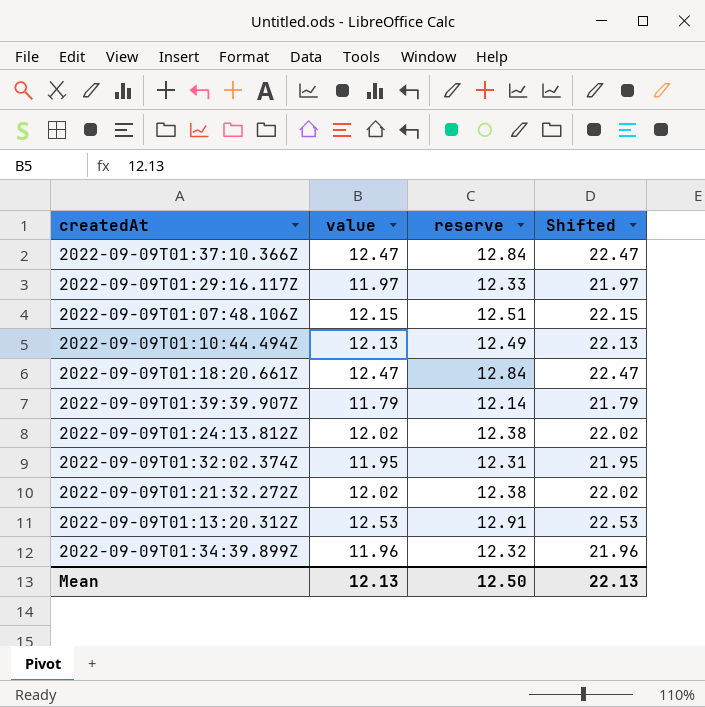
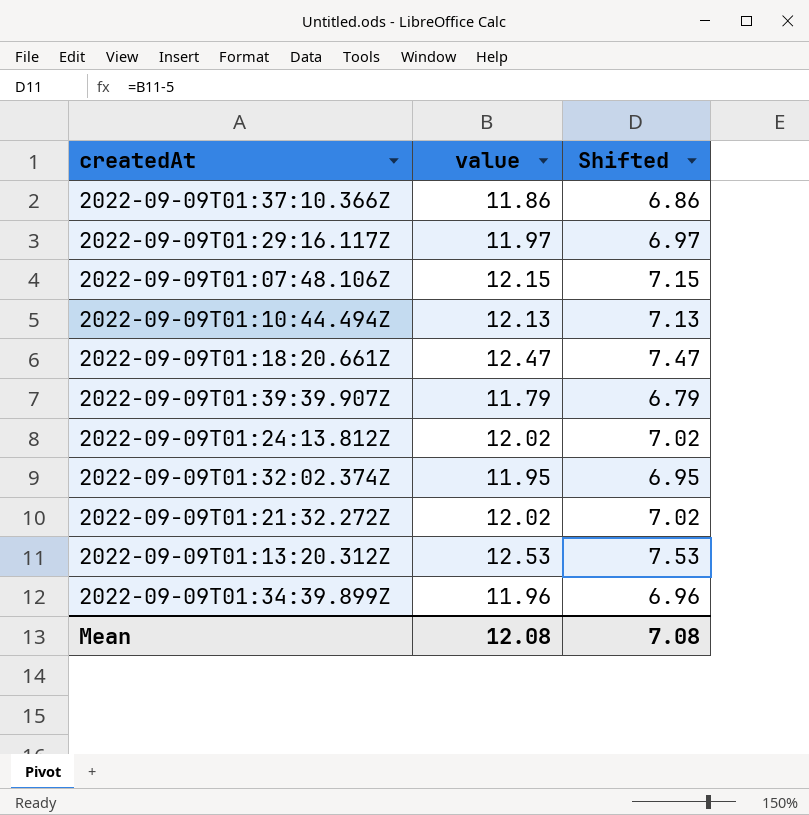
column reserve | formula: [value] * 1.03 -> none
column Shifted | formula: [value] + 10 -> [value] - 5
2022-09-09T01:37:10.366Z | value: 12.47 -> 11.86
Mean | value: 12.13 -> 12.08
Mean | Shifted: 22.13 -> 7.08

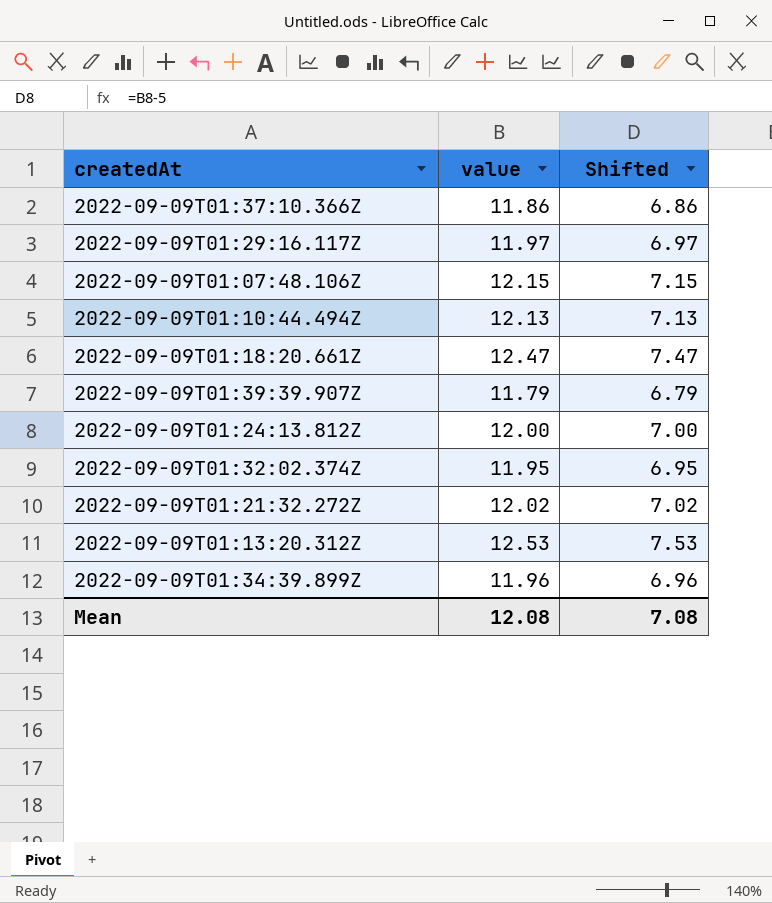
2022-09-09T01:24:13.812Z | value: 12.02 -> 12.00
2022-09-09T01:24:13.812Z | Shifted: 7.02 -> 7.00

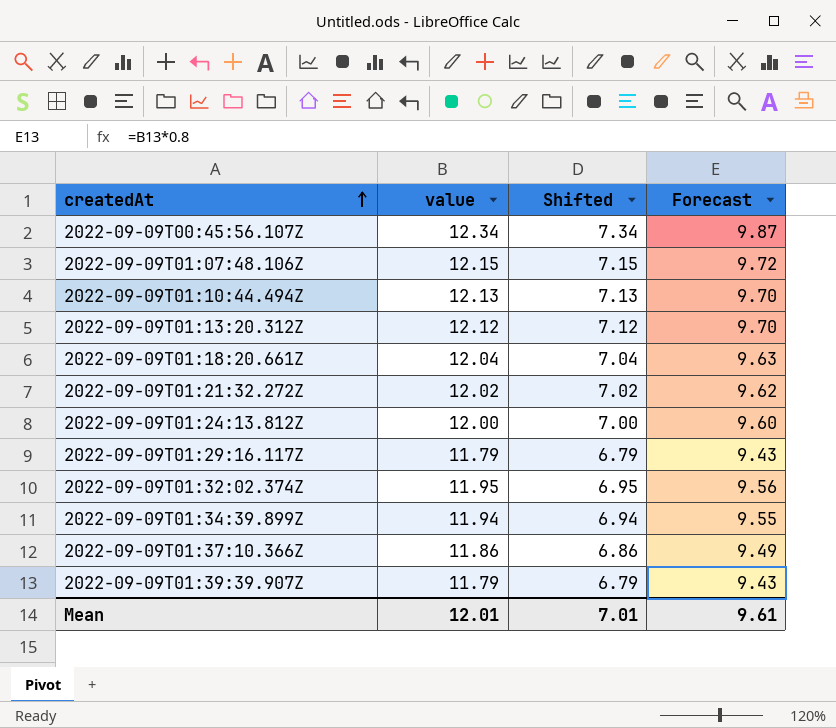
row order: none -> createdAt ascending
column Forecast | formula: none -> [value] * 0.8
row 2022-09-09T00:45:56.107Z: none -> 12.34 | 7.34 | 9.87
2022-09-09T01:13:20.312Z | value: 12.53 -> 12.12
2022-09-09T01:13:20.312Z | Shifted: 7.53 -> 7.12
2022-09-09T01:18:20.661Z | value: 12.47 -> 12.04
2022-09-09T01:18:20.661Z | Shifted: 7.47 -> 7.04
2022-09-09T01:29:16.117Z | value: 11.97 -> 11.79
2022-09-09T01:29:16.117Z | Shifted: 6.97 -> 6.79
2022-09-09T01:34:39.899Z | value: 11.96 -> 11.94
2022-09-09T01:34:39.899Z | Shifted: 6.96 -> 6.94
Mean | value: 12.08 -> 12.01
Mean | Shifted: 7.08 -> 7.01

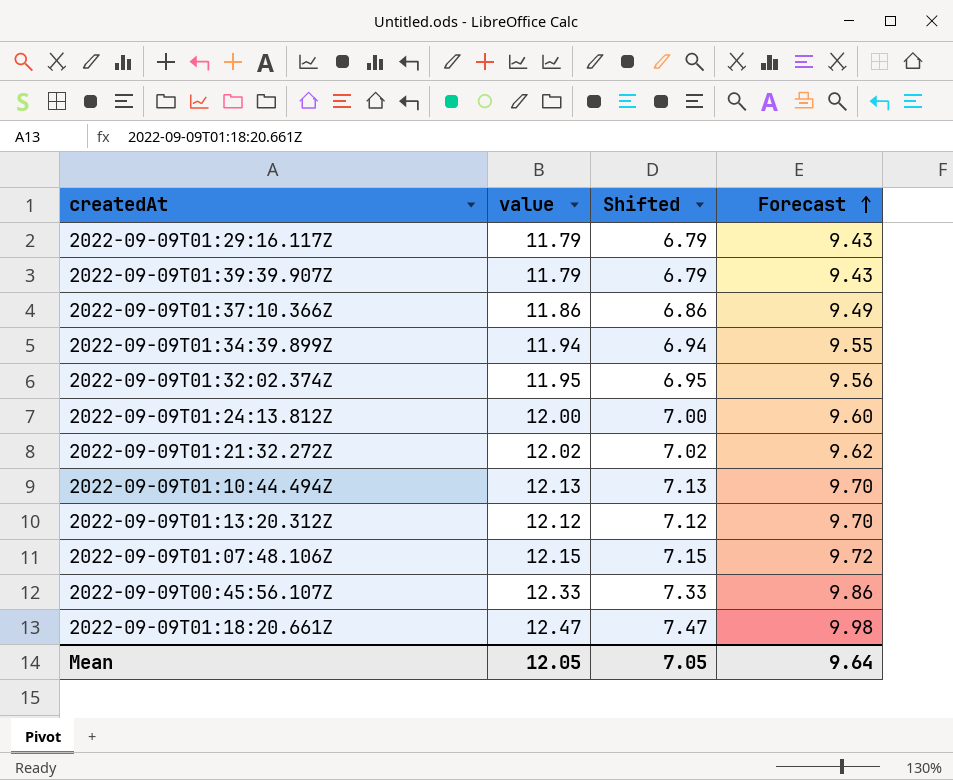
row order: createdAt ascending -> Forecast ascending
2022-09-09T00:45:56.107Z | value: 12.34 -> 12.33
2022-09-09T00:45:56.107Z | Shifted: 7.34 -> 7.33
2022-09-09T00:45:56.107Z | Forecast: 9.87 -> 9.86
2022-09-09T01:18:20.661Z | value: 12.04 -> 12.47
2022-09-09T01:18:20.661Z | Shifted: 7.04 -> 7.47
2022-09-09T01:18:20.661Z | Forecast: 9.63 -> 9.98
Mean | value: 12.01 -> 12.05
Mean | Shifted: 7.01 -> 7.05
Mean | Forecast: 9.61 -> 9.64

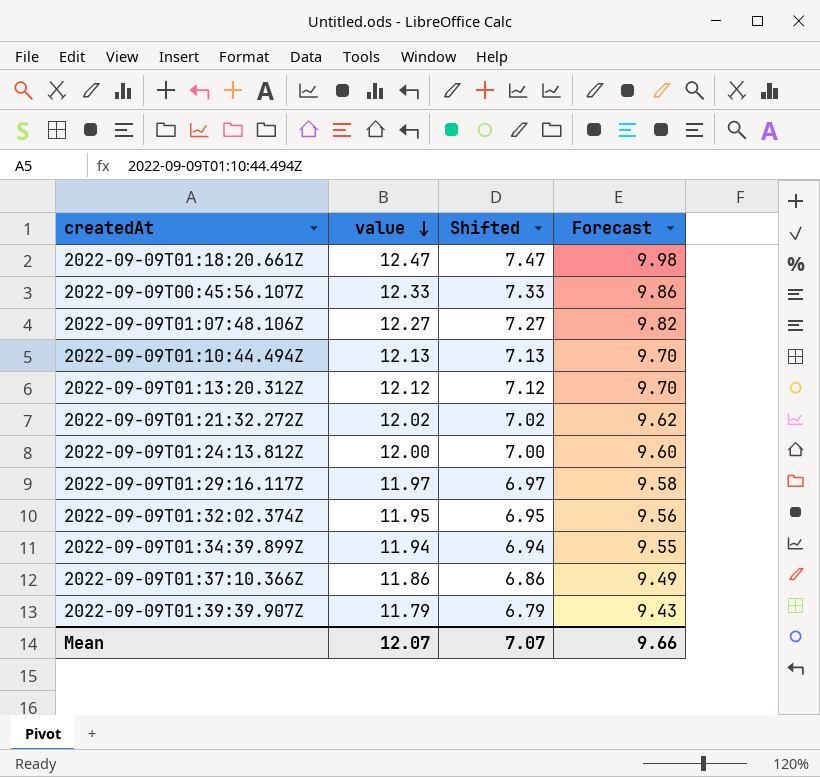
row order: Forecast ascending -> value descending
2022-09-09T01:07:48.106Z | value: 12.15 -> 12.27
2022-09-09T01:07:48.106Z | Shifted: 7.15 -> 7.27
2022-09-09T01:07:48.106Z | Forecast: 9.72 -> 9.82
2022-09-09T01:29:16.117Z | value: 11.79 -> 11.97
2022-09-09T01:29:16.117Z | Shifted: 6.79 -> 6.97
2022-09-09T01:29:16.117Z | Forecast: 9.43 -> 9.58
Mean | value: 12.05 -> 12.07
Mean | Shifted: 7.05 -> 7.07
Mean | Forecast: 9.64 -> 9.66

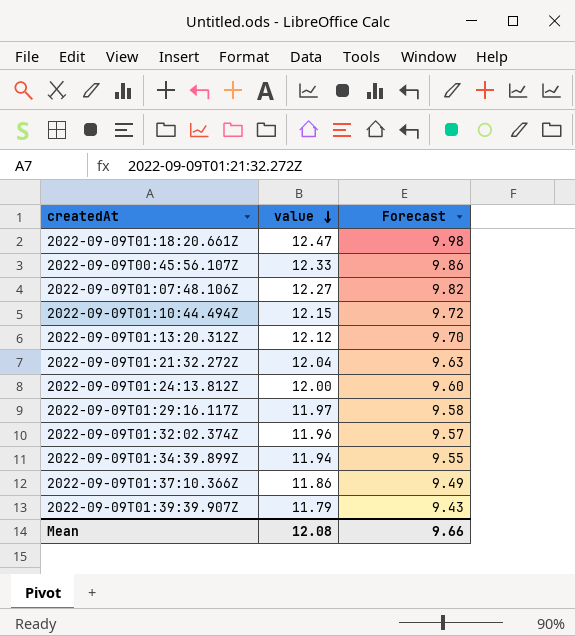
column Shifted | formula: [value] - 5 -> none
2022-09-09T01:10:44.494Z | value: 12.13 -> 12.15
2022-09-09T01:10:44.494Z | Forecast: 9.70 -> 9.72
2022-09-09T01:21:32.272Z | value: 12.02 -> 12.04
2022-09-09T01:21:32.272Z | Forecast: 9.62 -> 9.63
2022-09-09T01:32:02.374Z | value: 11.95 -> 11.96
2022-09-09T01:32:02.374Z | Forecast: 9.56 -> 9.57
Mean | value: 12.07 -> 12.08

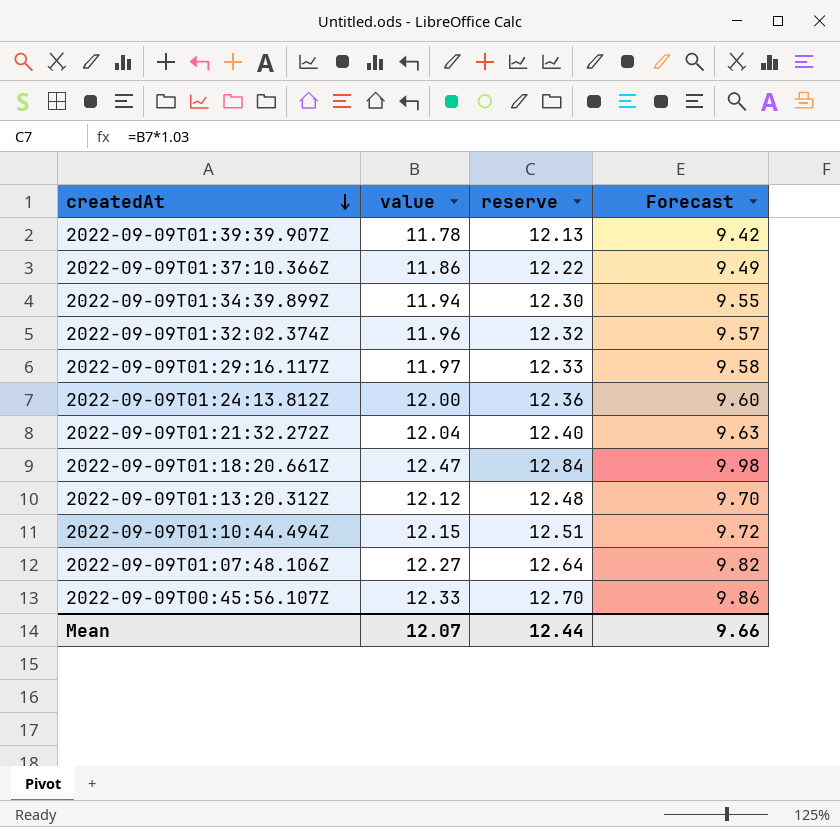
row order: value descending -> createdAt descending
column reserve | formula: none -> [value] * 1.03
2022-09-09T01:39:39.907Z | value: 11.79 -> 11.78
2022-09-09T01:39:39.907Z | Forecast: 9.43 -> 9.42
Mean | value: 12.08 -> 12.07

